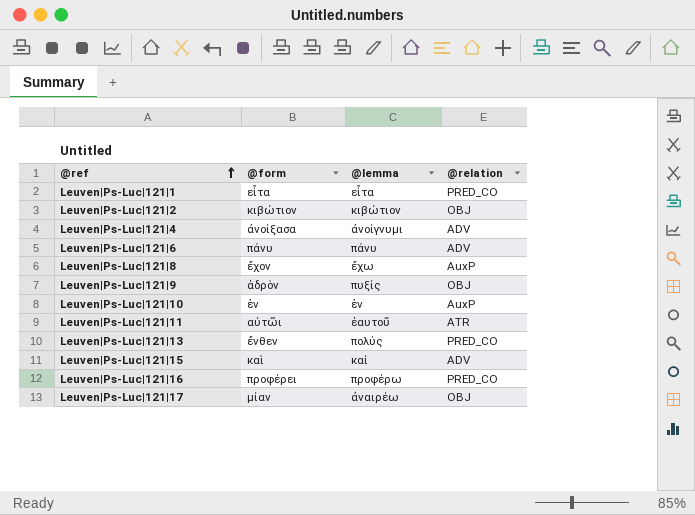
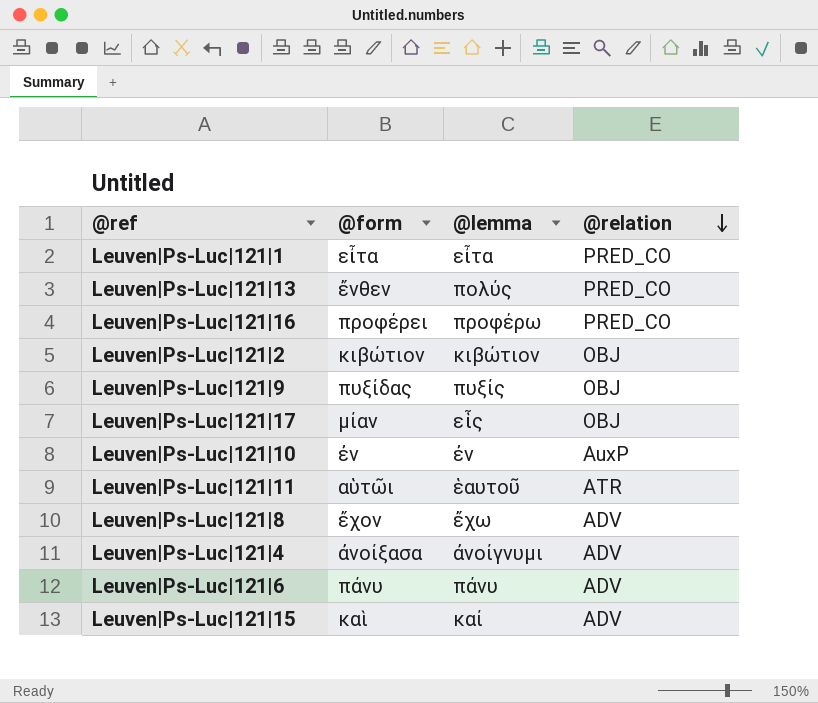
row order: @ref ascending -> @relation descending
Leuven|Ps-Luc|121|9 | @form: ἁδρὸν -> πυξίδας
Leuven|Ps-Luc|121|17 | @lemma: ἀναιρέω -> εἷς
Leuven|Ps-Luc|121|8 | @relation: AuxP -> ADV

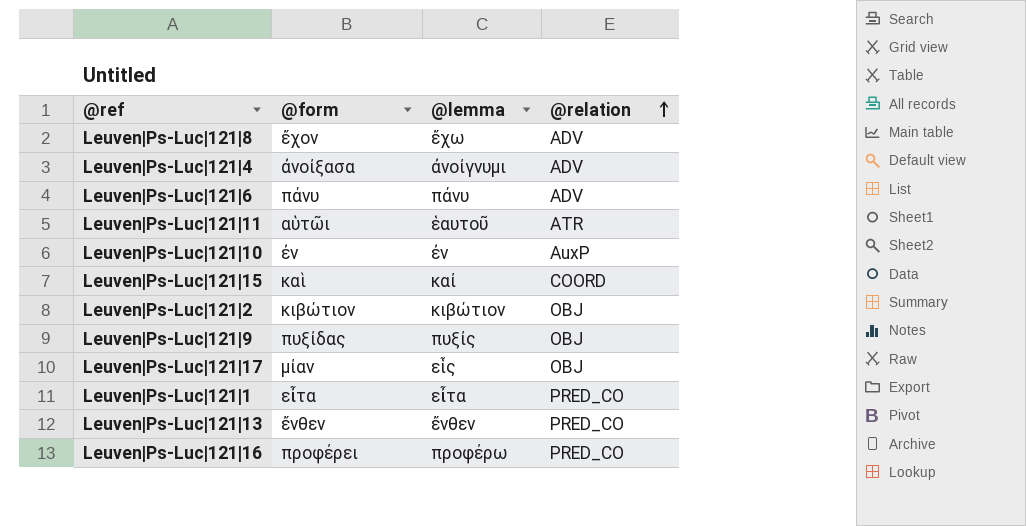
row order: @relation descending -> @relation ascending
Leuven|Ps-Luc|121|15 | @relation: ADV -> COORD
Leuven|Ps-Luc|121|13 | @lemma: πολύς -> ἔνθεν

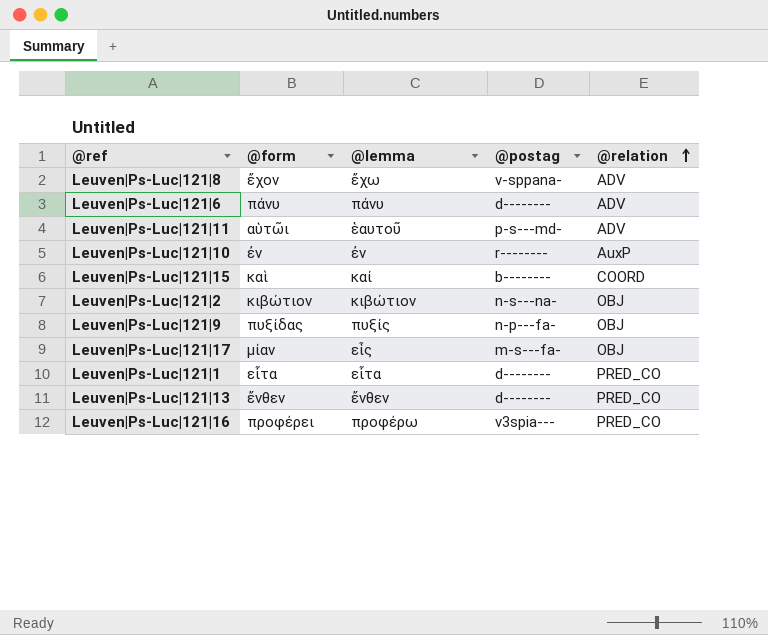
column @postag | position: none -> 4
row Leuven|Ps-Luc|121|4: ἀνοίξασα | ἀνοίγνυμι | ADV -> none
Leuven|Ps-Luc|121|11 | @relation: ATR -> ADV

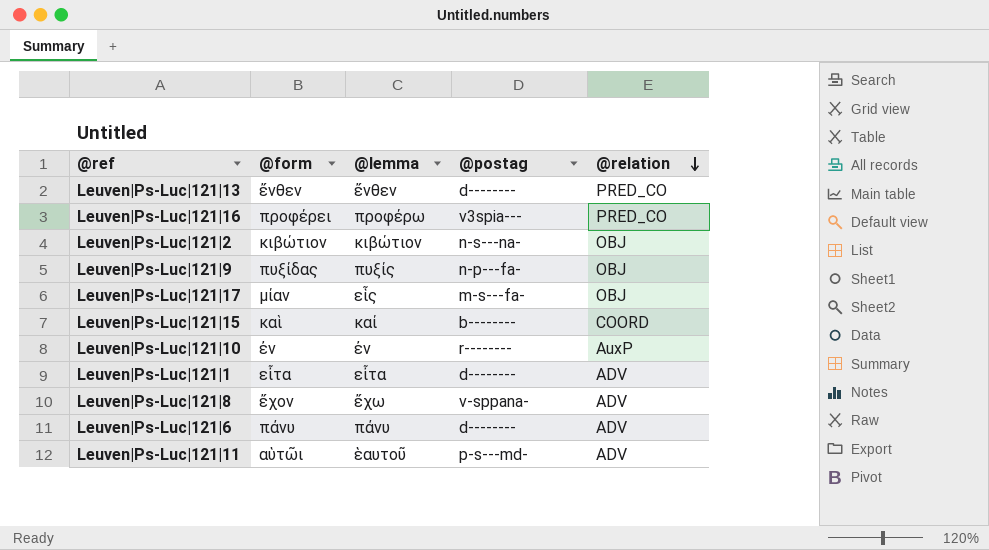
row order: @relation ascending -> @relation descending
Leuven|Ps-Luc|121|1 | @relation: PRED_CO -> ADV

